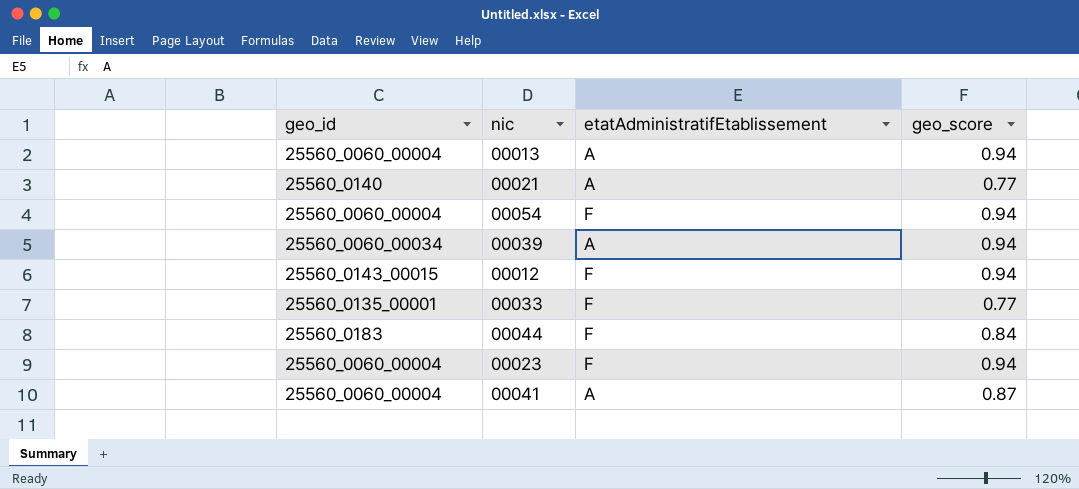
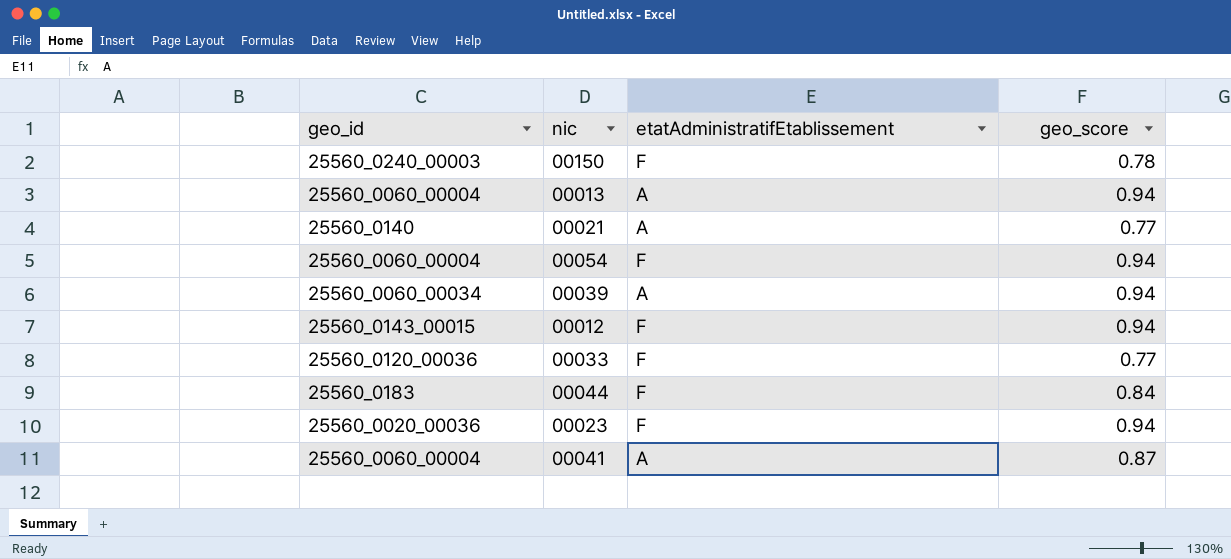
row 00150: none -> 25560_0240_00003 | F | 0.78
00033 | geo_id: 25560_0135_00001 -> 25560_0120_00036
00023 | geo_id: 25560_0060_00004 -> 25560_0020_00036

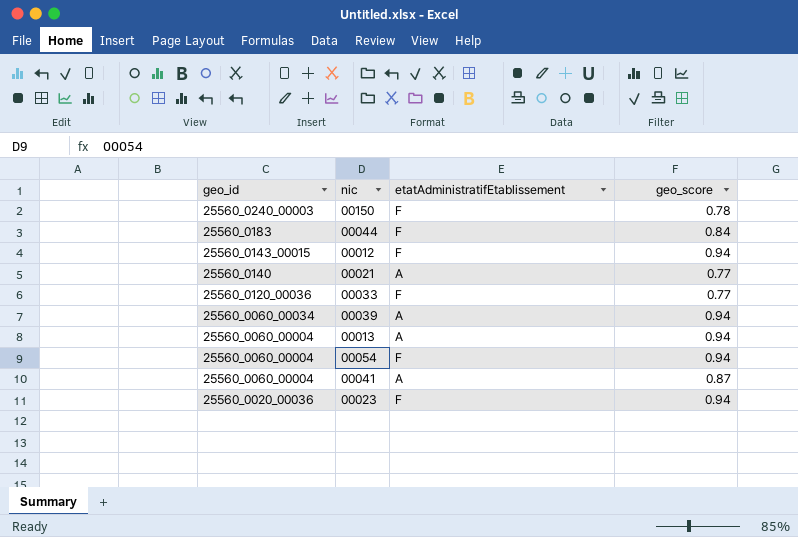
row order: none -> geo_id descending

